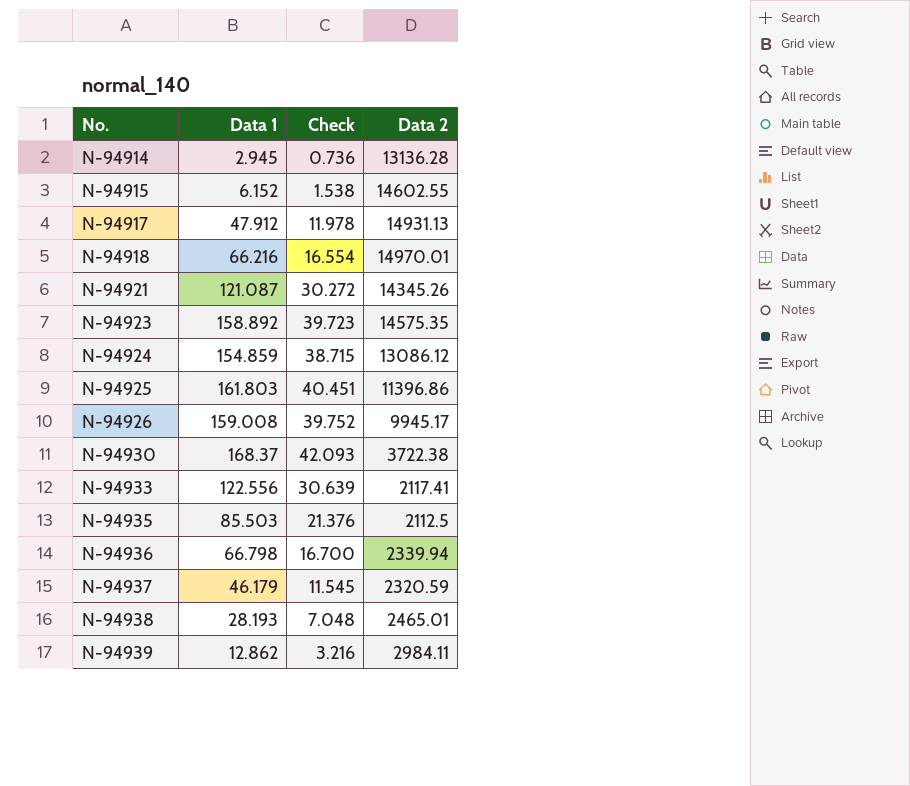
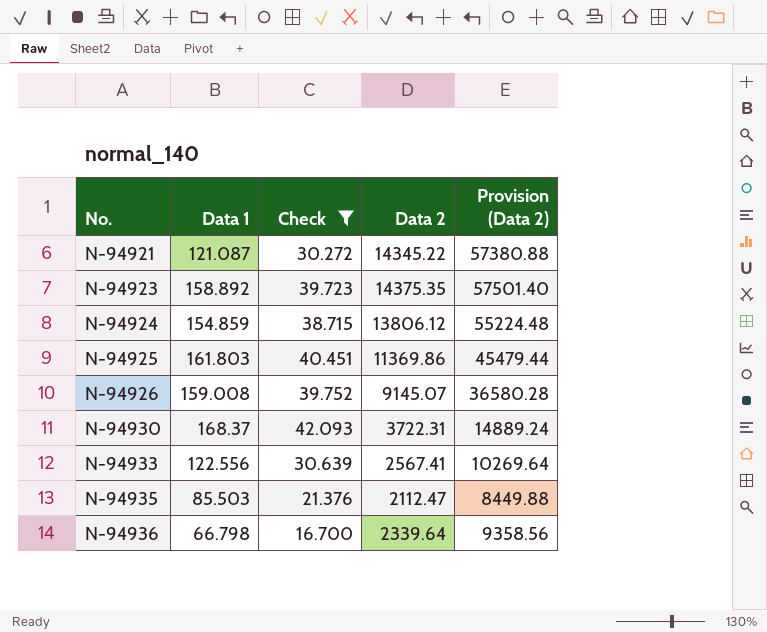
filter: none -> Check >= 16.700
column Provision (Data 2) | formula: none -> [Data 2] * 4
N-94921 | Data 2: 14345.26 -> 14345.22
N-94923 | Data 2: 14575.35 -> 14375.35
N-94924 | Data 2: 13086.12 -> 13806.12
N-94925 | Data 2: 11396.86 -> 11369.86
N-94926 | Data 2: 9945.17 -> 9145.07
N-94930 | Data 2: 3722.38 -> 3722.31
N-94933 | Data 2: 2117.41 -> 2567.41
N-94935 | Data 2: 2112.5 -> 2112.47
N-94936 | Data 2: 2339.94 -> 2339.64

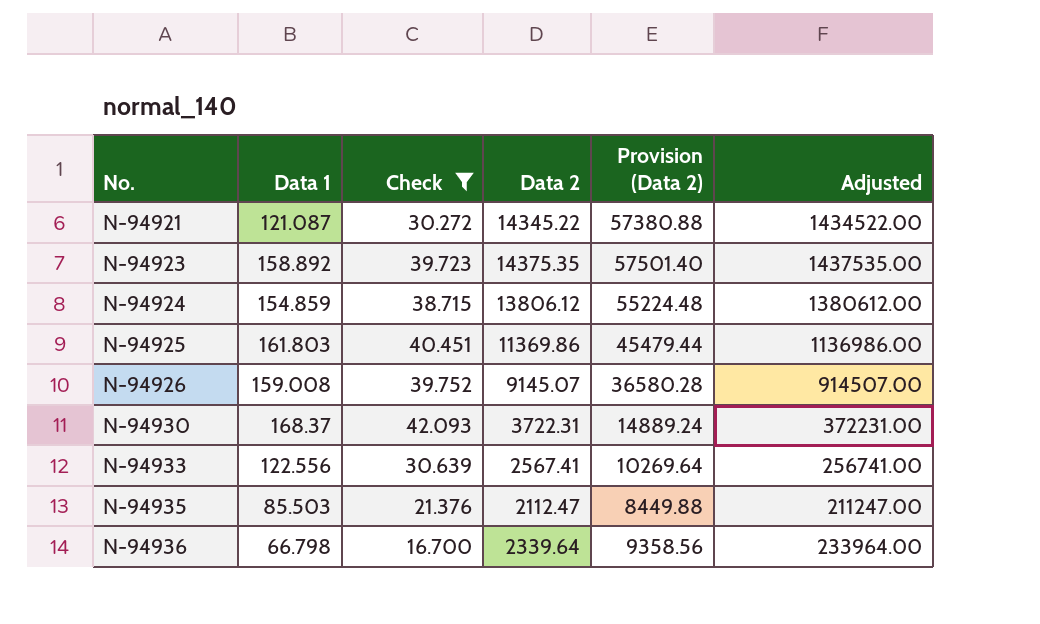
column Adjusted | formula: none -> [Data 2] * 100

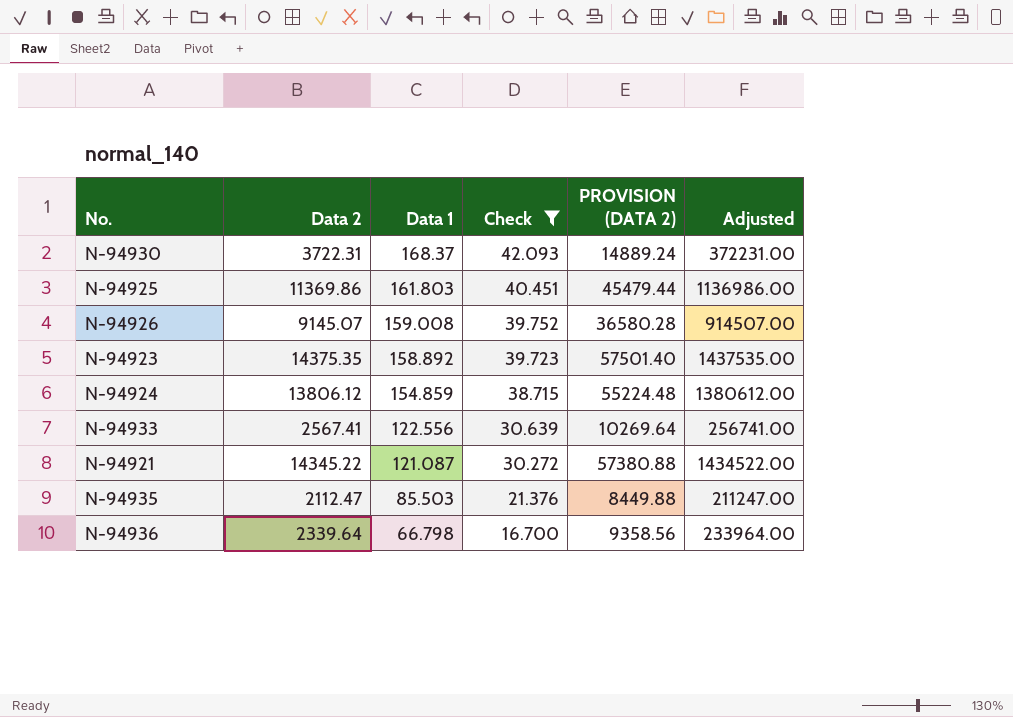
row order: No. ascending -> Data 1 descending
column Data 2 | position: 4 -> 2
column name: Provision (Data 2) -> PROVISION (DATA 2)

